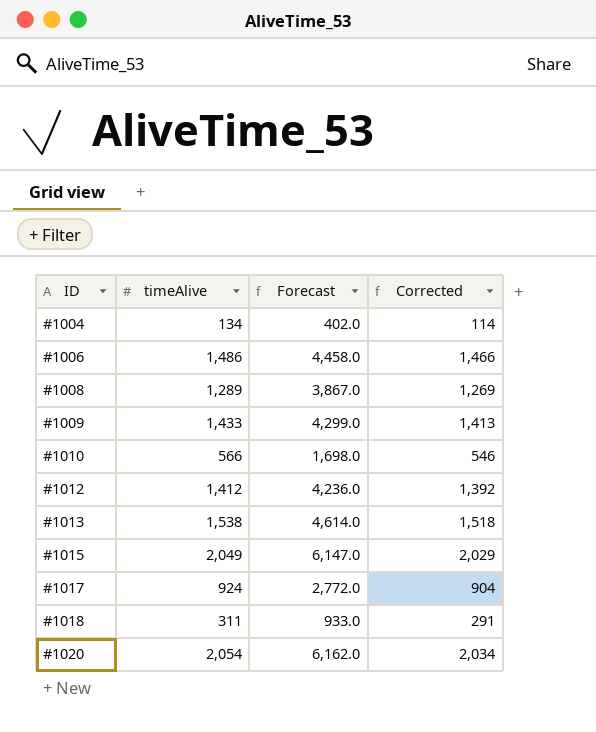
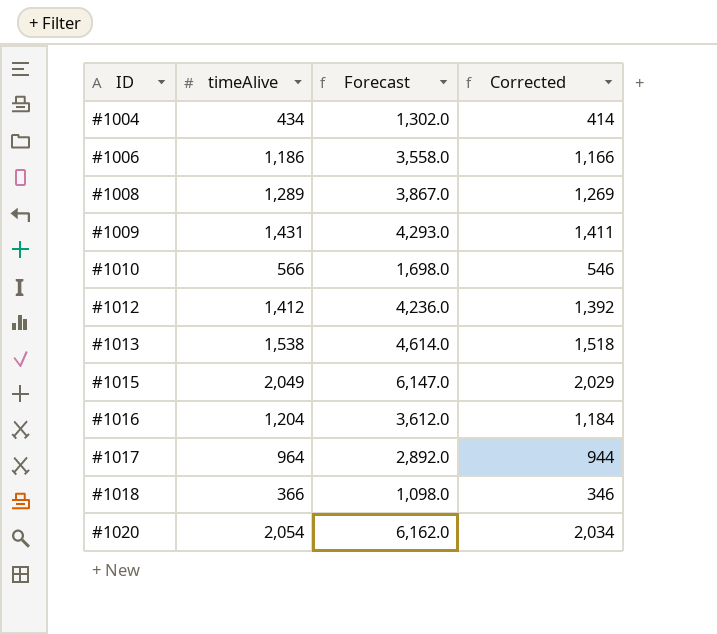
#1004 | timeAlive: 134 -> 434
#1004 | Forecast: 402.0 -> 1,302.0
#1004 | Corrected: 114 -> 414
#1006 | timeAlive: 1,486 -> 1,186
#1006 | Forecast: 4,458.0 -> 3,558.0
#1006 | Corrected: 1,466 -> 1,166
#1009 | timeAlive: 1,433 -> 1,431
#1009 | Forecast: 4,299.0 -> 4,293.0
#1009 | Corrected: 1,413 -> 1,411
row #1016: none -> 1,204 | 3,612.0 | 1,184
#1017 | timeAlive: 924 -> 964
#1017 | Forecast: 2,772.0 -> 2,892.0
#1017 | Corrected: 904 -> 944
#1018 | timeAlive: 311 -> 366
#1018 | Forecast: 933.0 -> 1,098.0
#1018 | Corrected: 291 -> 346

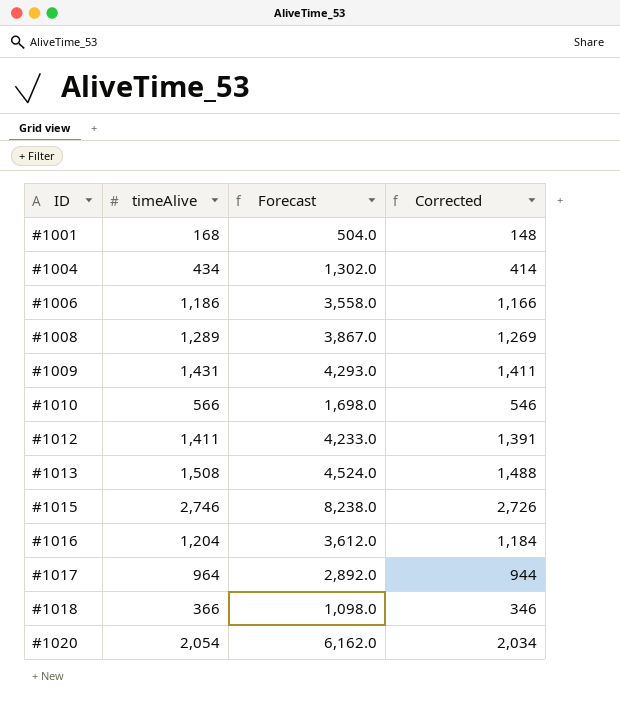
row #1001: none -> 168 | 504.0 | 148
#1012 | timeAlive: 1,412 -> 1,411
#1012 | Forecast: 4,236.0 -> 4,233.0
#1012 | Corrected: 1,392 -> 1,391
#1013 | timeAlive: 1,538 -> 1,508
#1013 | Forecast: 4,614.0 -> 4,524.0
#1013 | Corrected: 1,518 -> 1,488
#1015 | timeAlive: 2,049 -> 2,746
#1015 | Forecast: 6,147.0 -> 8,238.0
#1015 | Corrected: 2,029 -> 2,726

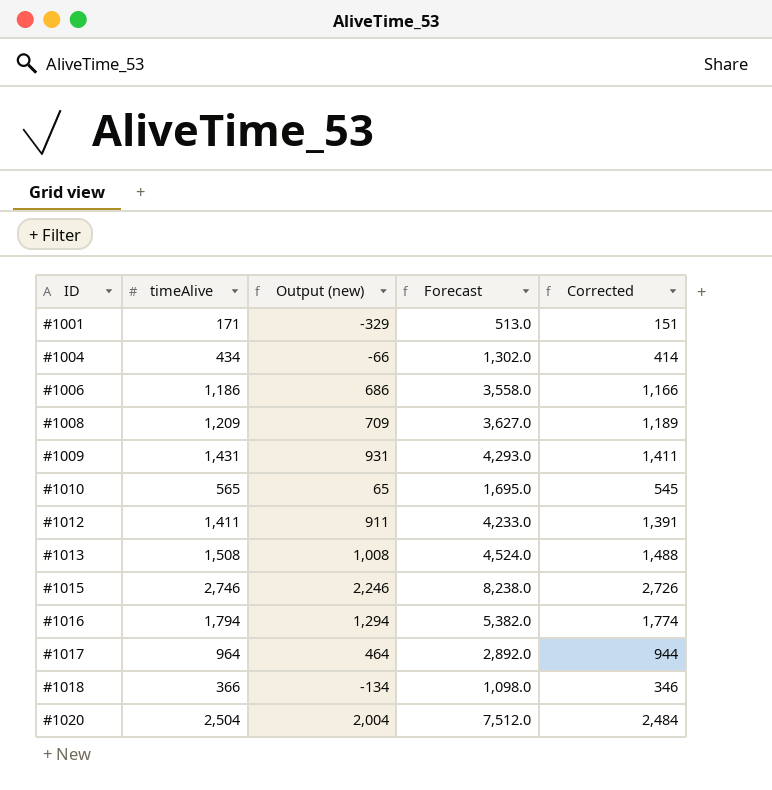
column Output (new) | formula: none -> [timeAlive] - 500
#1001 | timeAlive: 168 -> 171
#1001 | Forecast: 504.0 -> 513.0
#1001 | Corrected: 148 -> 151
#1008 | timeAlive: 1,289 -> 1,209
#1008 | Forecast: 3,867.0 -> 3,627.0
#1008 | Corrected: 1,269 -> 1,189
#1010 | timeAlive: 566 -> 565
#1010 | Forecast: 1,698.0 -> 1,695.0
#1010 | Corrected: 546 -> 545
#1016 | timeAlive: 1,204 -> 1,794
#1016 | Forecast: 3,612.0 -> 5,382.0
#1016 | Corrected: 1,184 -> 1,774
#1020 | timeAlive: 2,054 -> 2,504
#1020 | Forecast: 6,162.0 -> 7,512.0
#1020 | Corrected: 2,034 -> 2,484

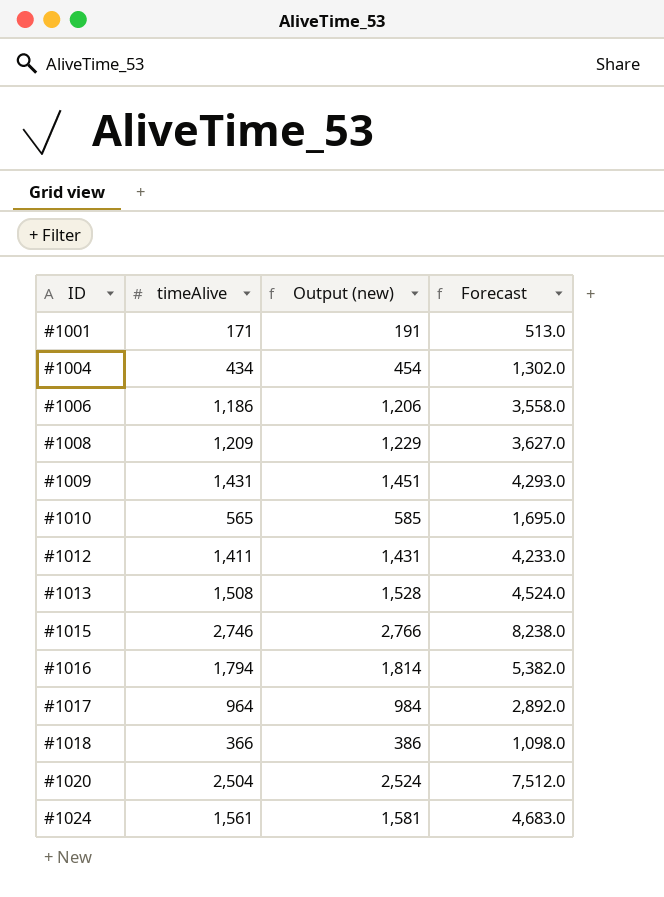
column Corrected | formula: [timeAlive] - 20 -> none
column Output (new) | formula: [timeAlive] - 500 -> [timeAlive] + 20
row #1024: none -> 1,561 | 1,581 | 4,683.0

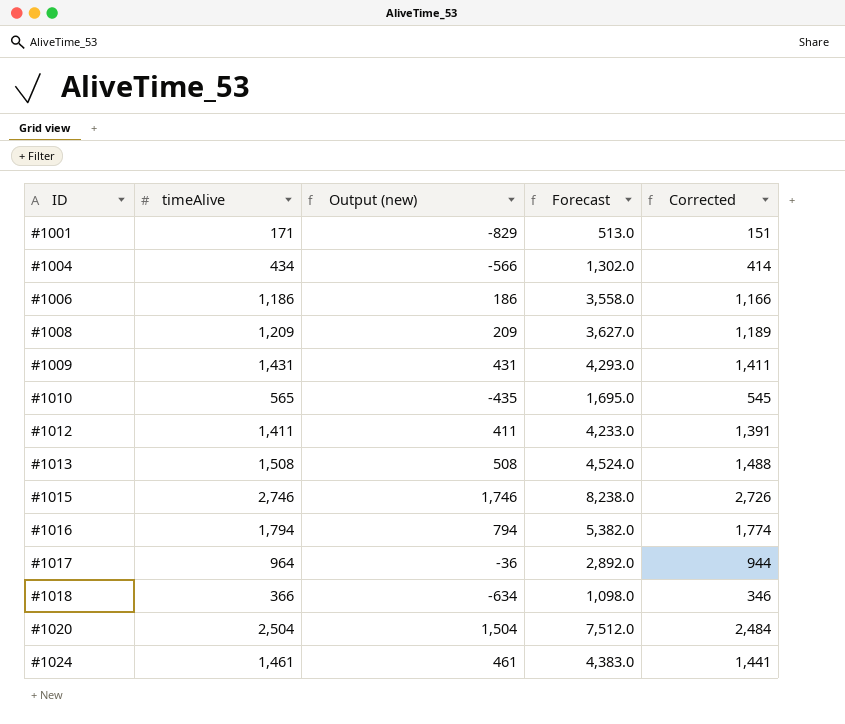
column Output (new) | formula: [timeAlive] + 20 -> [timeAlive] - 1000
column Corrected | formula: none -> [timeAlive] - 20
#1024 | timeAlive: 1,561 -> 1,461
#1024 | Forecast: 4,683.0 -> 4,383.0

